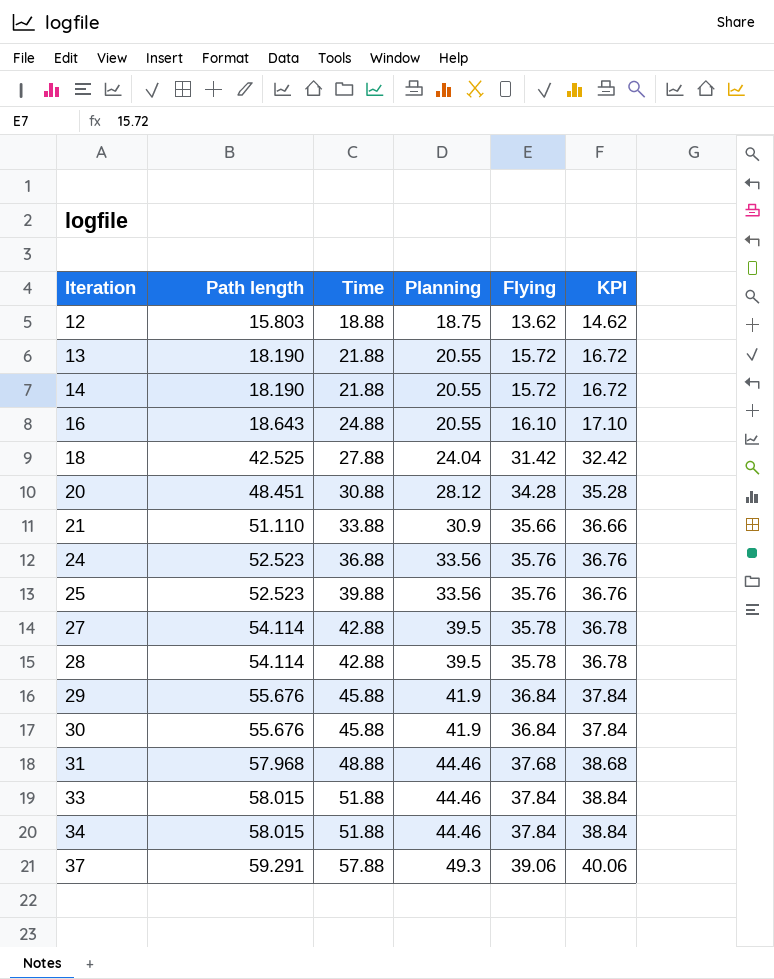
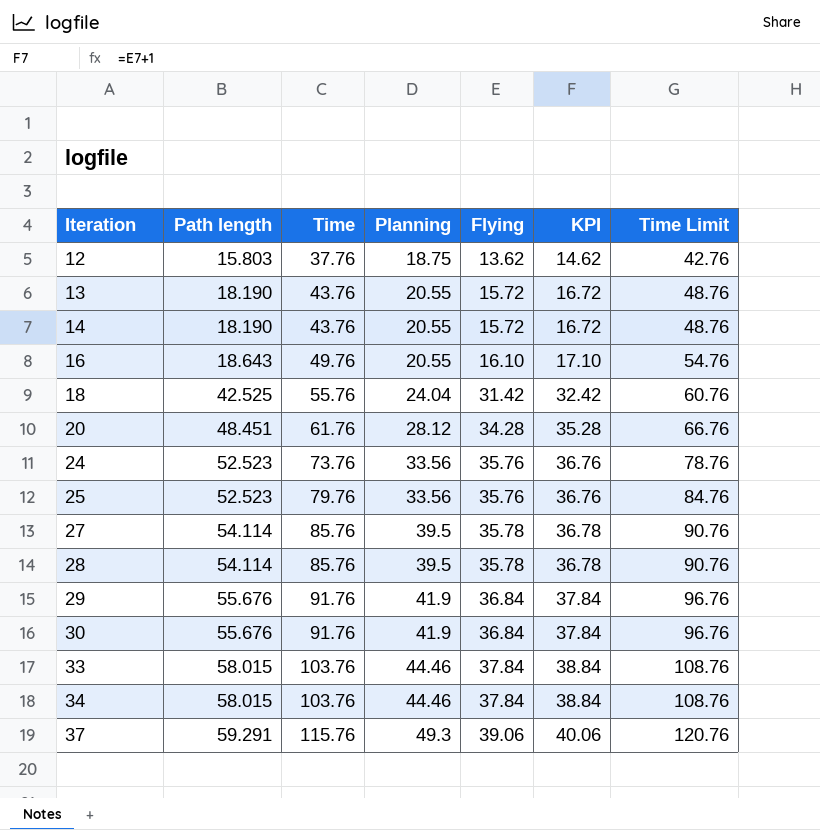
column Time Limit | formula: none -> [Time] + 5
row 21: 51.110 | 33.88 | 30.9 | 35.66 | 36.66 -> none
row 31: 57.968 | 48.88 | 44.46 | 37.68 | 38.68 -> none
12 | Time: 18.88 -> 37.76
13 | Time: 21.88 -> 43.76
14 | Time: 21.88 -> 43.76
16 | Time: 24.88 -> 49.76
18 | Time: 27.88 -> 55.76
20 | Time: 30.88 -> 61.76
24 | Time: 36.88 -> 73.76
25 | Time: 39.88 -> 79.76
27 | Time: 42.88 -> 85.76
28 | Time: 42.88 -> 85.76
29 | Time: 45.88 -> 91.76
30 | Time: 45.88 -> 91.76
33 | Time: 51.88 -> 103.76
34 | Time: 51.88 -> 103.76
37 | Time: 57.88 -> 115.76

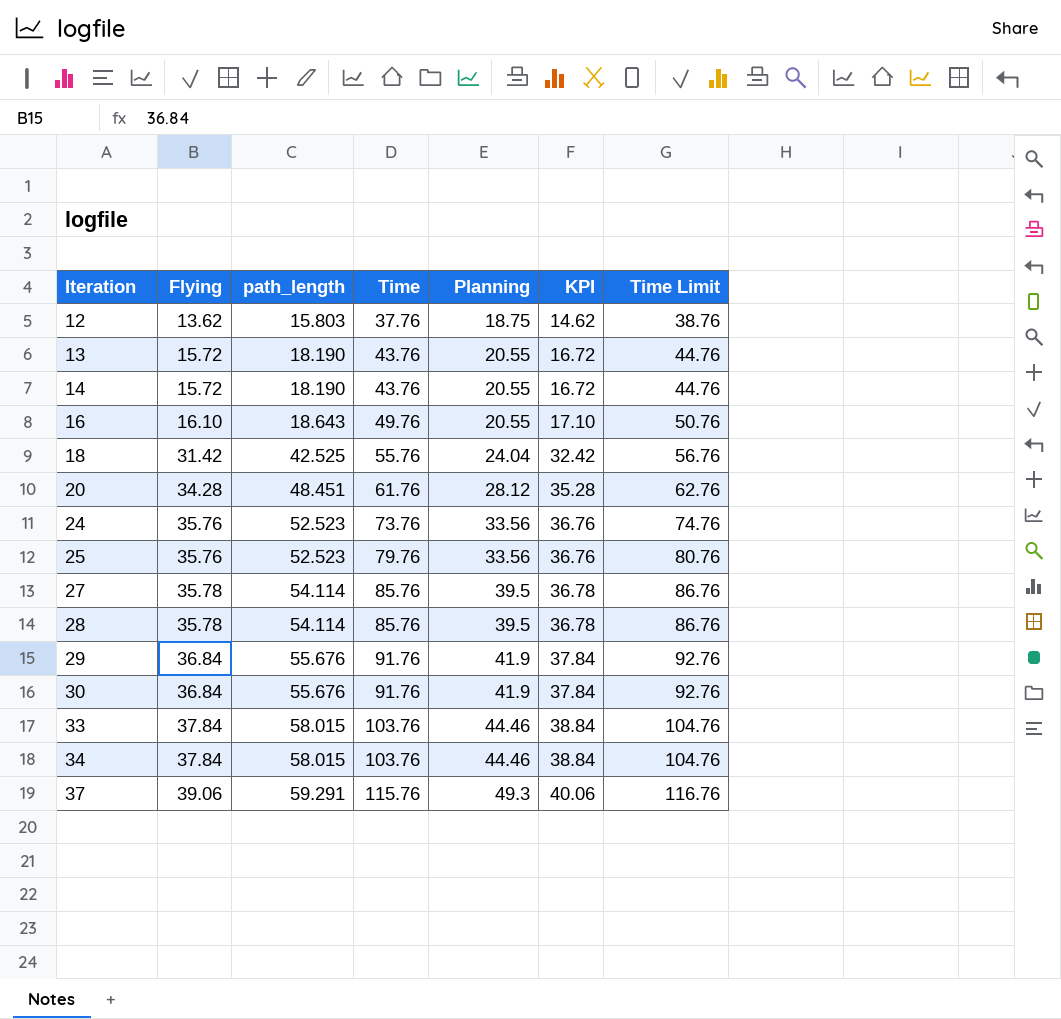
column Flying | position: 5 -> 2
column name: Path length -> path_length
column Time Limit | formula: [Time] + 5 -> [Time] + 1

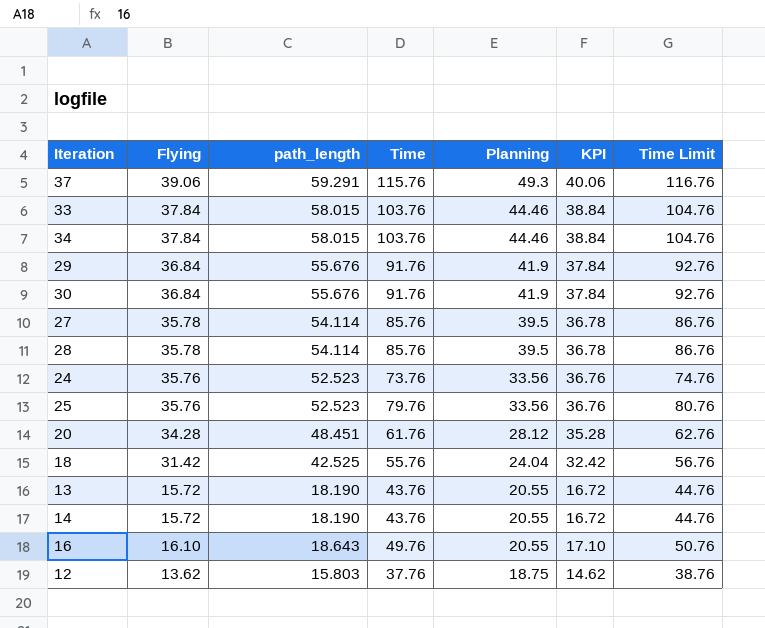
row order: Iteration ascending -> Planning descending

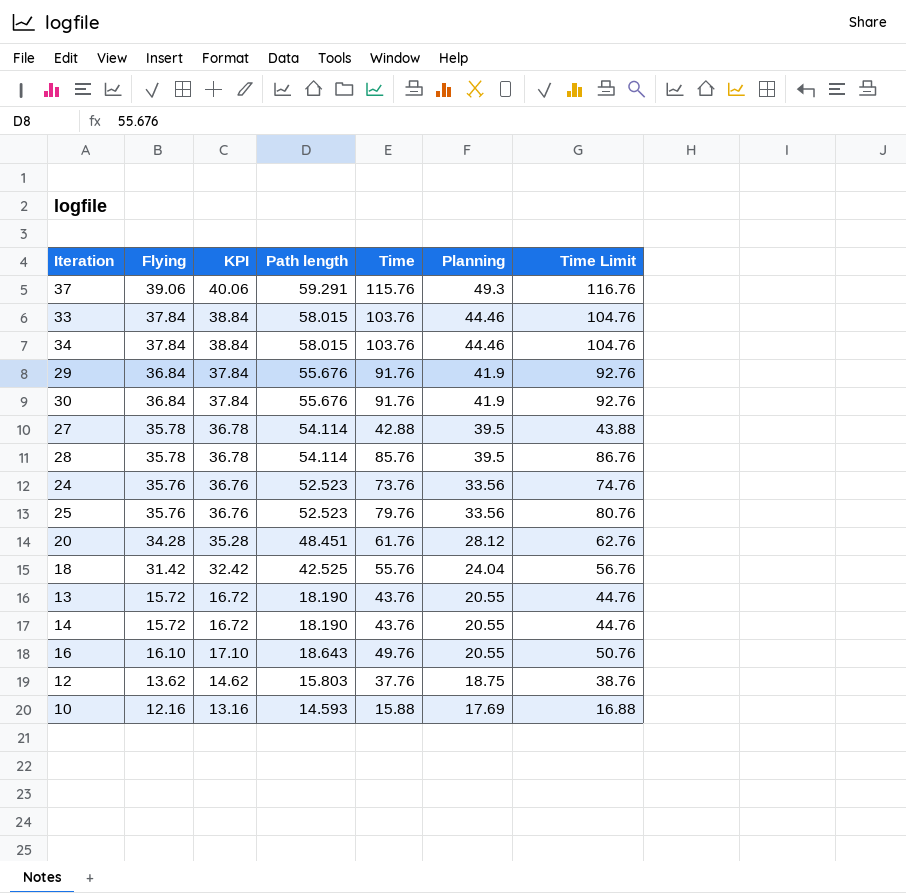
column KPI | position: 6 -> 3
column name: path_length -> Path length
27 | Time: 85.76 -> 42.88
27 | Time Limit: 86.76 -> 43.88
row 10: none -> 12.16 | 13.16 | 14.593 | 15.88 | 17.69 | 16.88

